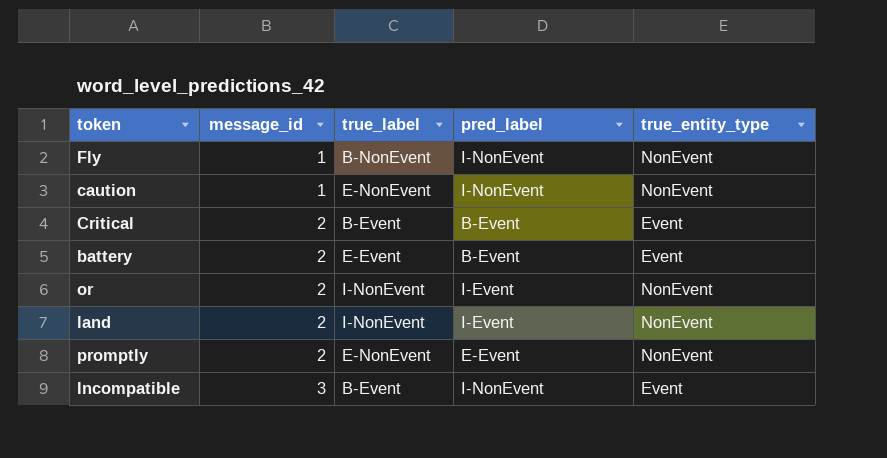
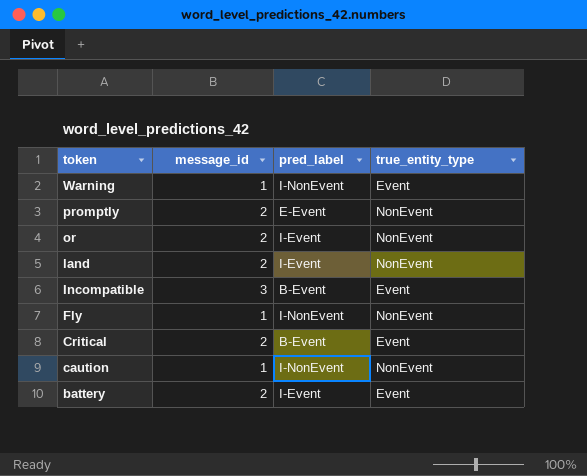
row order: message_id ascending -> token descending
column true_label | position: 3 -> none
row Warning: none -> 1 | I-NonEvent | Event
Incompatible | pred_label: I-NonEvent -> B-Event
battery | pred_label: B-Event -> I-Event

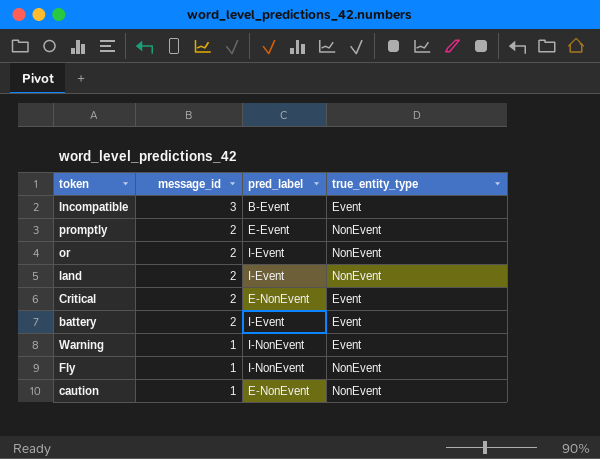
row order: token descending -> message_id descending
Critical | pred_label: B-Event -> E-NonEvent
caution | pred_label: I-NonEvent -> E-NonEvent

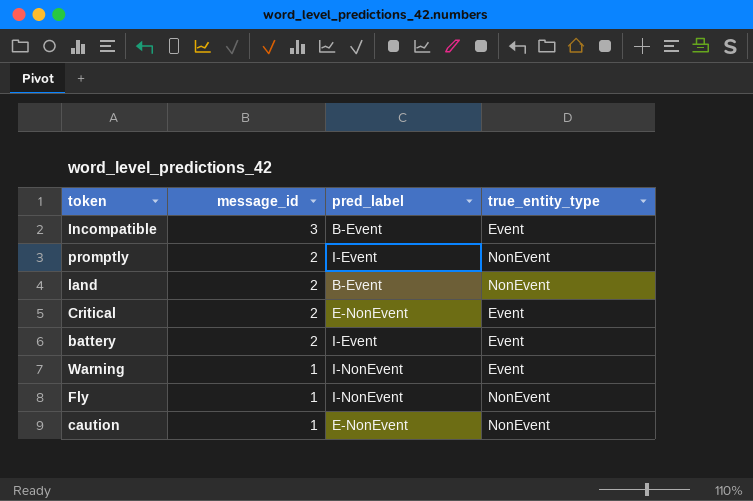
row or: 2 | I-Event | NonEvent -> none
promptly | pred_label: E-Event -> I-Event
land | pred_label: I-Event -> B-Event

